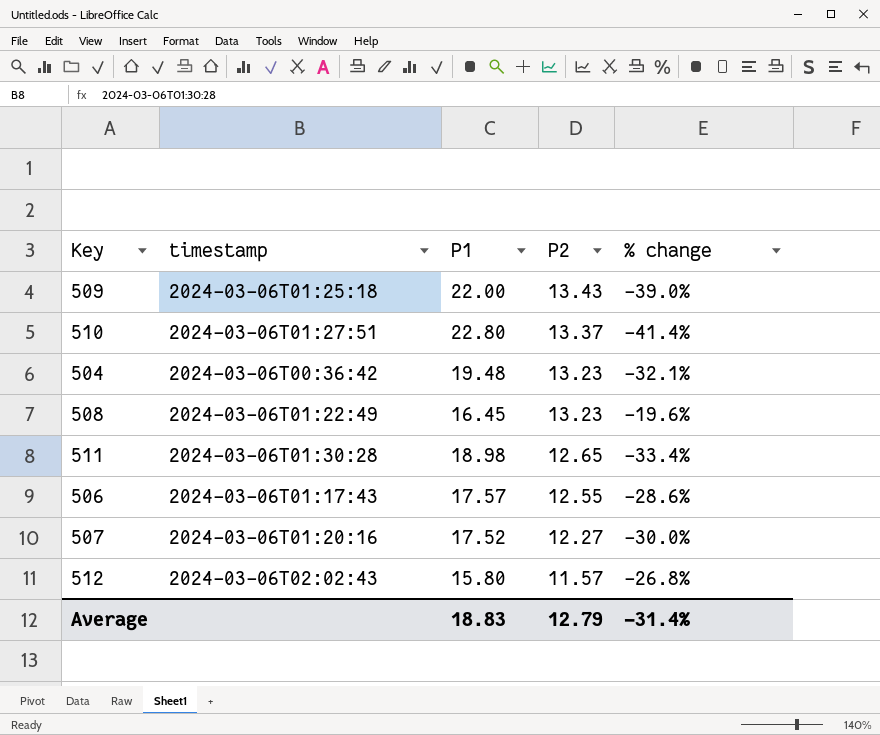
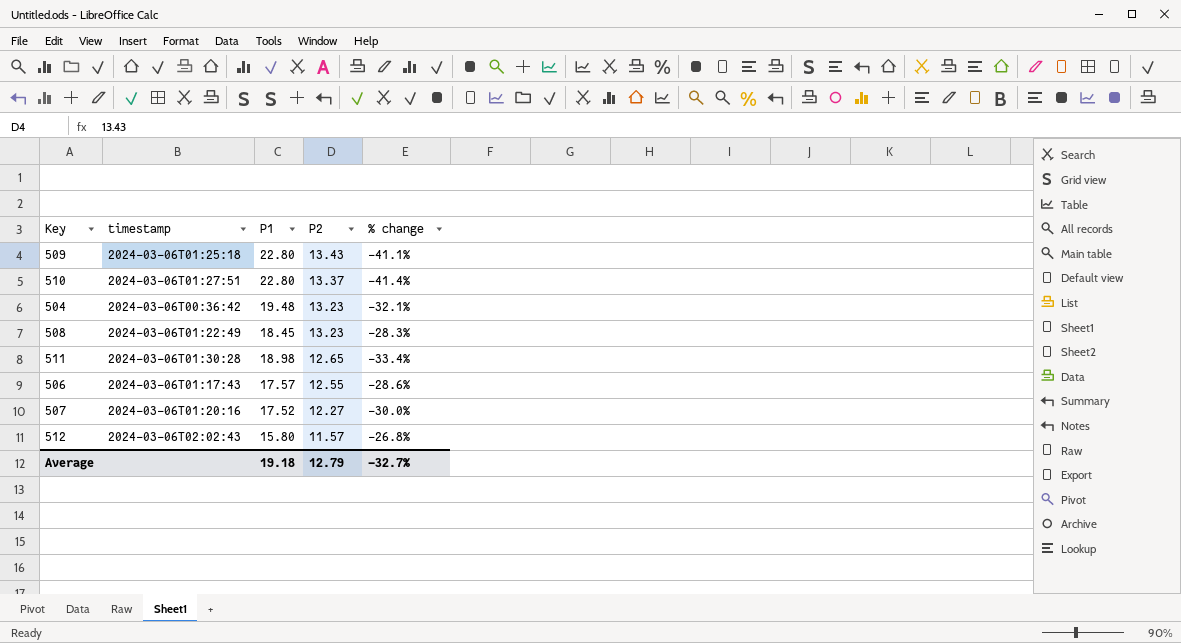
509 | P1: 22.00 -> 22.80
509 | % change: -39.0% -> -41.1%
508 | P1: 16.45 -> 18.45
508 | % change: -19.6% -> -28.3%
Average | P1: 18.83 -> 19.18
Average | % change: -31.4% -> -32.7%

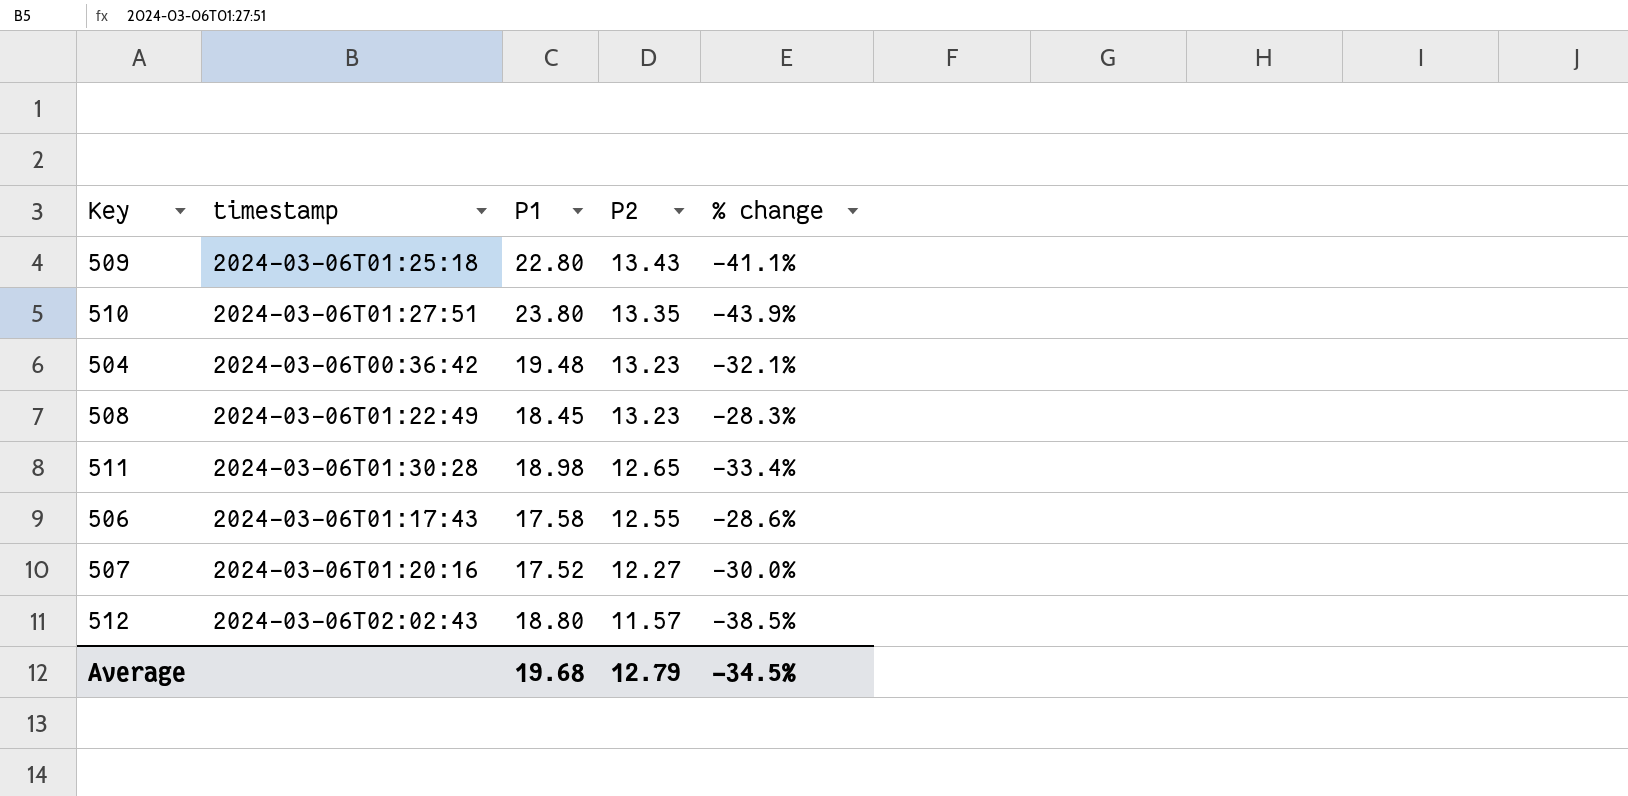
510 | P1: 22.80 -> 23.80
510 | P2: 13.37 -> 13.35
510 | % change: -41.4% -> -43.9%
506 | P1: 17.57 -> 17.58
512 | P1: 15.80 -> 18.80
512 | % change: -26.8% -> -38.5%
Average | P1: 19.18 -> 19.68
Average | % change: -32.7% -> -34.5%

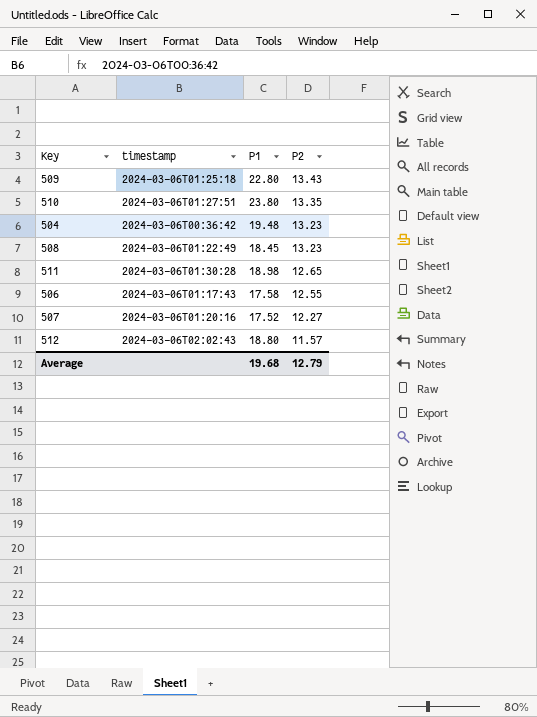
column % change | formula: ([P2] - [P1]) / [P1] -> none

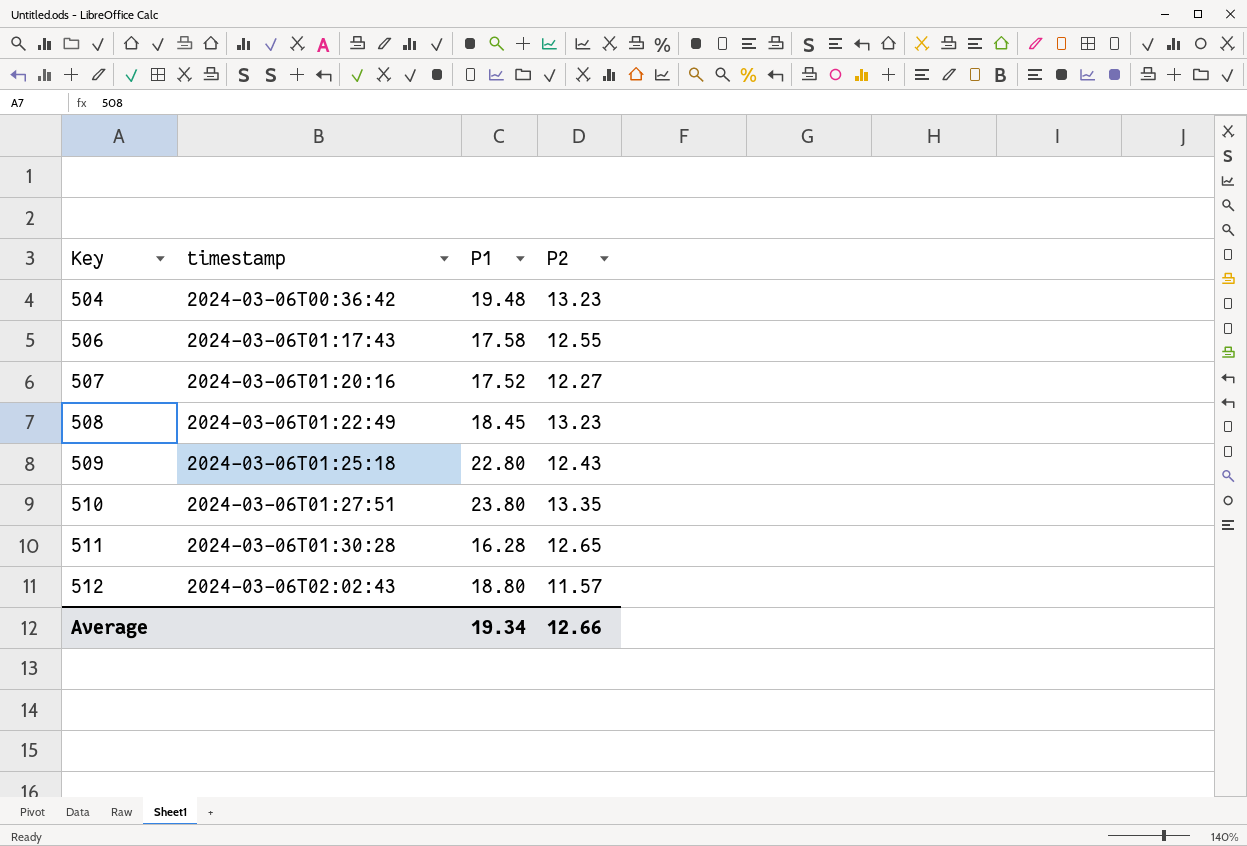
row order: P2 descending -> Key ascending
509 | P2: 13.43 -> 12.43
511 | P1: 18.98 -> 16.28
Average | P1: 19.68 -> 19.34
Average | P2: 12.79 -> 12.66

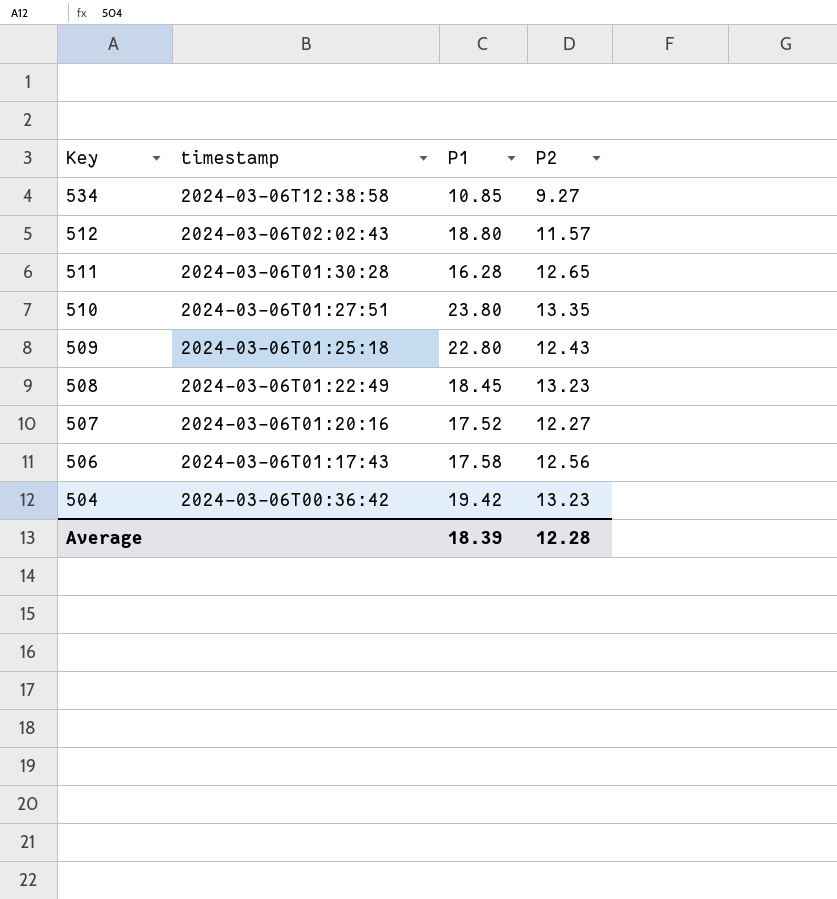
row order: Key ascending -> Key descending
row 534: none -> 2024-03-06T12:38:58 | 10.85 | 9.27
506 | P2: 12.55 -> 12.56
504 | P1: 19.48 -> 19.42
Average | P1: 19.34 -> 18.39
Average | P2: 12.66 -> 12.28

